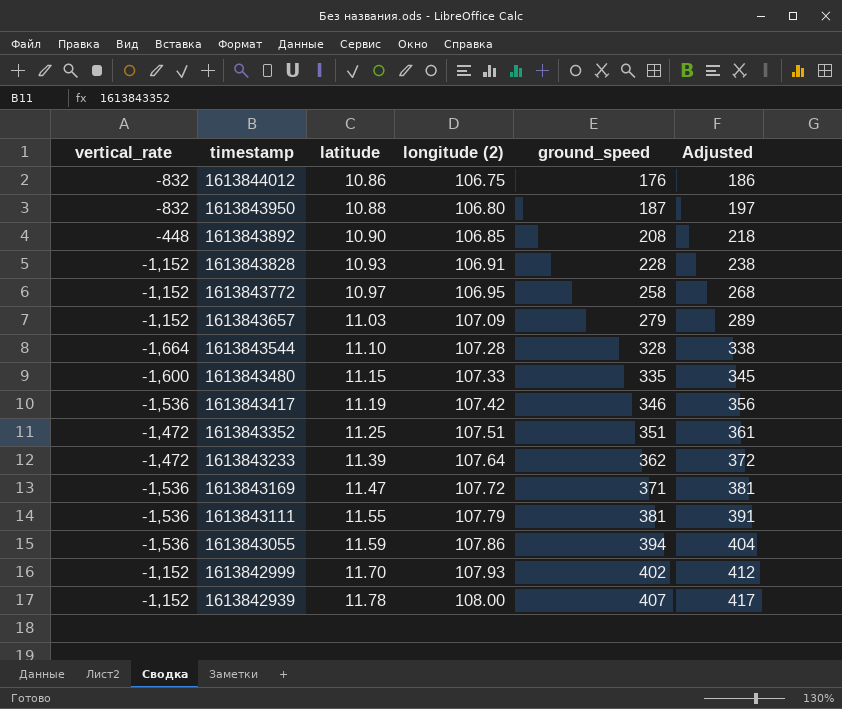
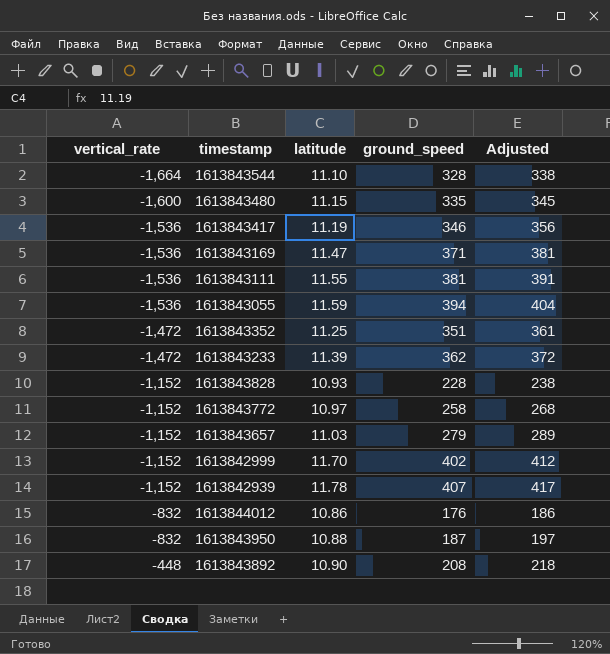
row order: timestamp descending -> vertical_rate ascending
column longitude (2) | position: 4 -> none

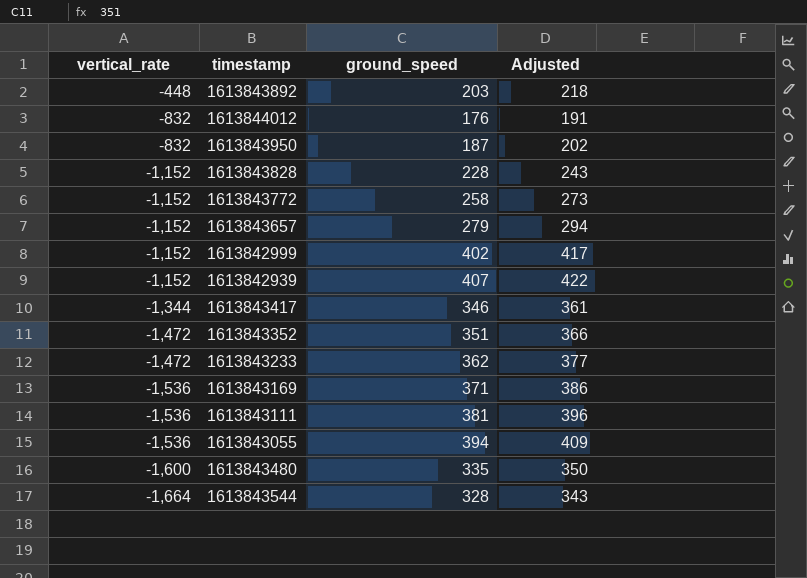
row order: vertical_rate ascending -> vertical_rate descending
column latitude | position: 3 -> none
column Adjusted | formula: [ground_speed] + 10 -> [ground_speed] + 15
1613843892 | ground_speed: 208 -> 203
1613843417 | vertical_rate: -1,536 -> -1,344

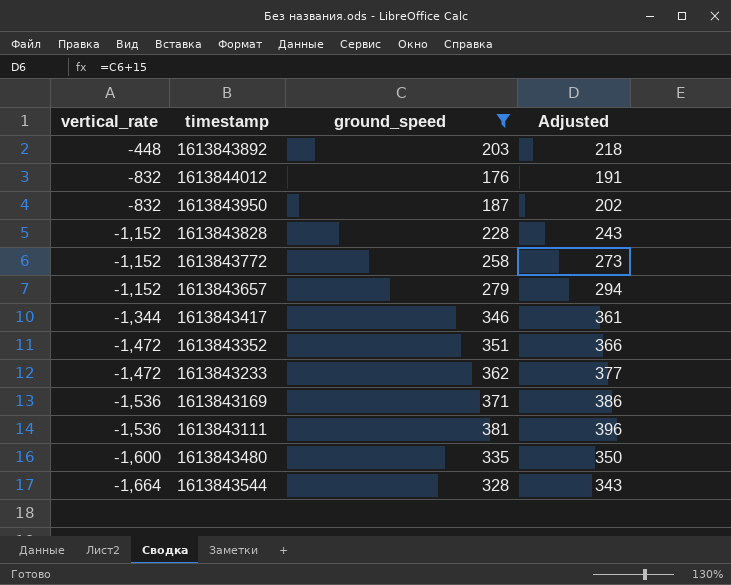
filter: none -> ground_speed <= 381

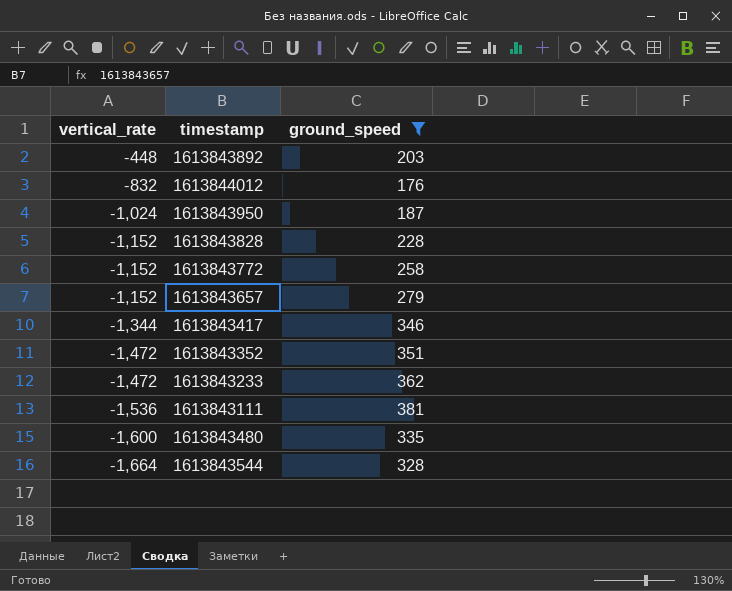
column Adjusted | formula: [ground_speed] + 15 -> none
row 1613843169: -1,536 | 371 | 386 -> none
1613843950 | vertical_rate: -832 -> -1,024

